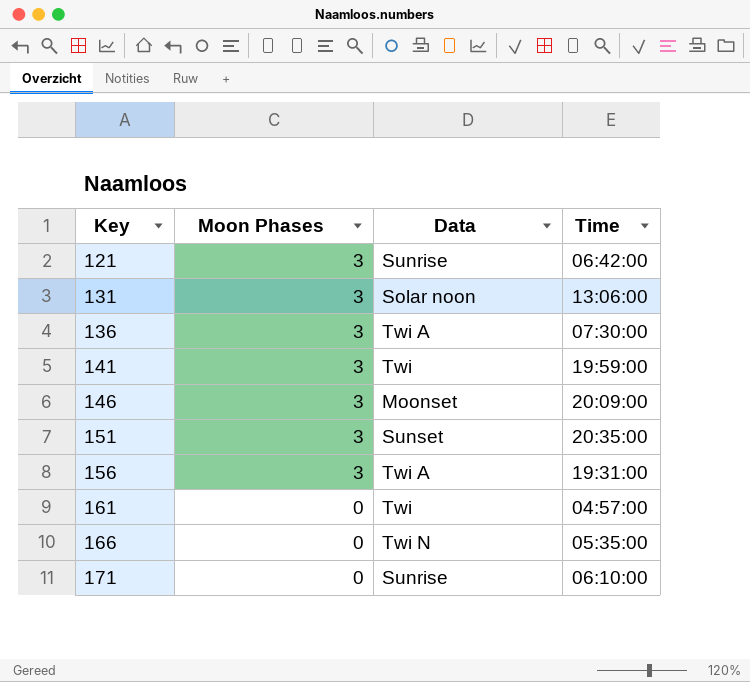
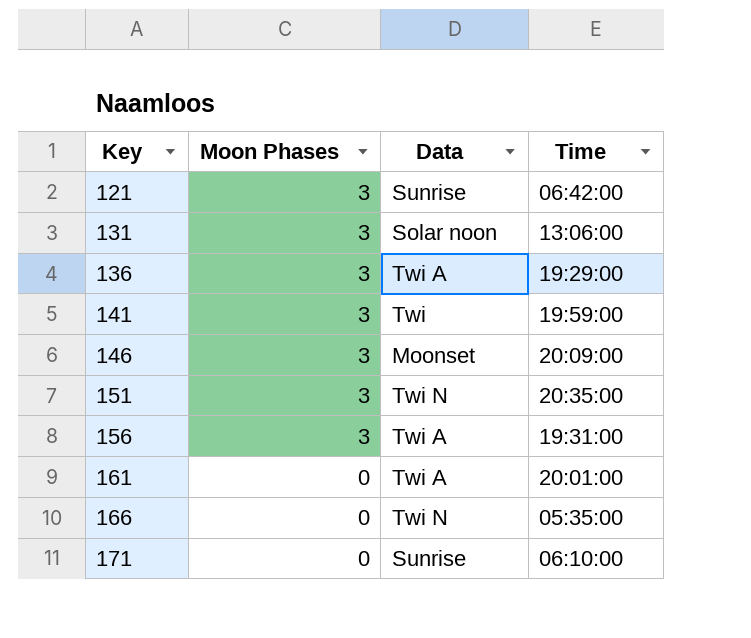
136 | Time: 07:30:00 -> 19:29:00
151 | Data: Sunset -> Twi N
161 | Data: Twi -> Twi A
161 | Time: 04:57:00 -> 20:01:00

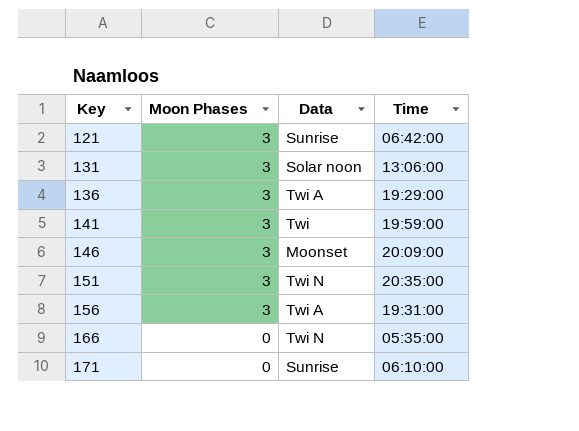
row 161: 0 | Twi A | 20:01:00 -> none

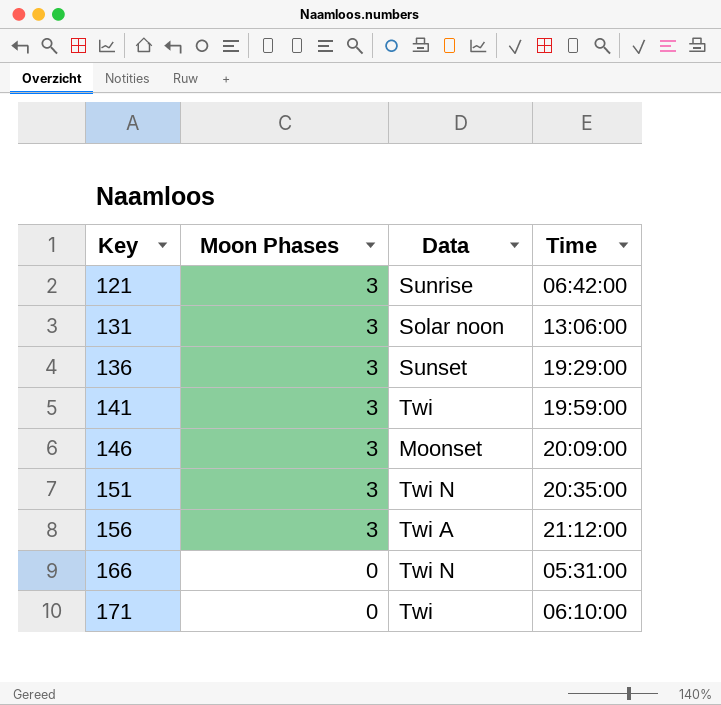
136 | Data: Twi A -> Sunset
156 | Time: 19:31:00 -> 21:12:00
166 | Time: 05:35:00 -> 05:31:00
171 | Data: Sunrise -> Twi

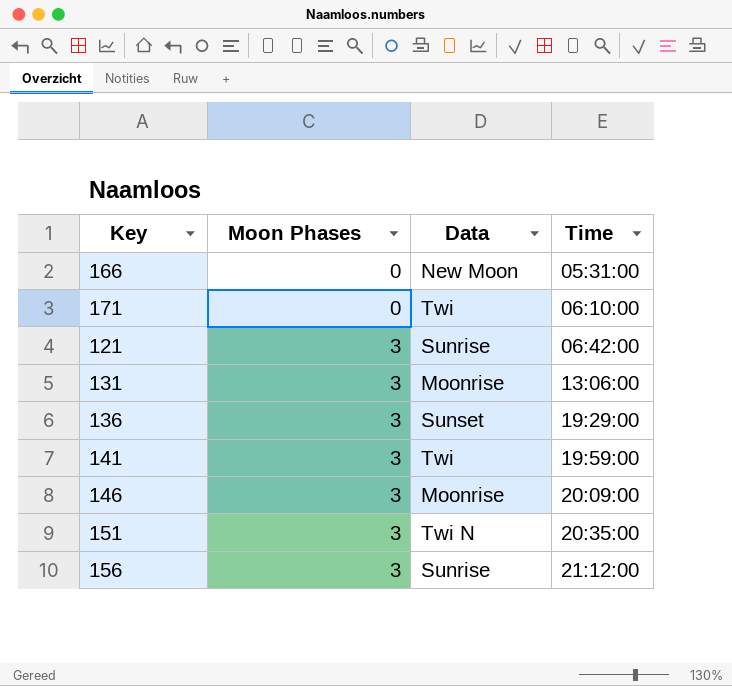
row order: Key ascending -> Moon Phases ascending
166 | Data: Twi N -> New Moon
131 | Data: Solar noon -> Moonrise
146 | Data: Moonset -> Moonrise
156 | Data: Twi A -> Sunrise

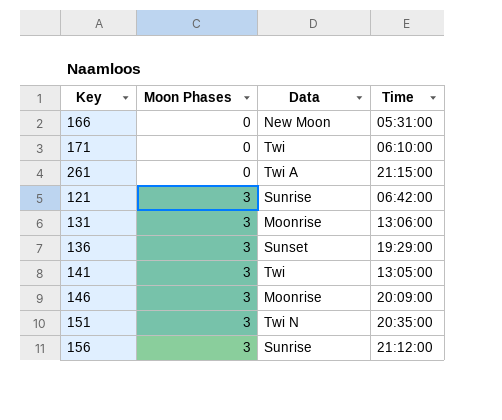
row 261: none -> 0 | Twi A | 21:15:00
141 | Time: 19:59:00 -> 13:05:00

